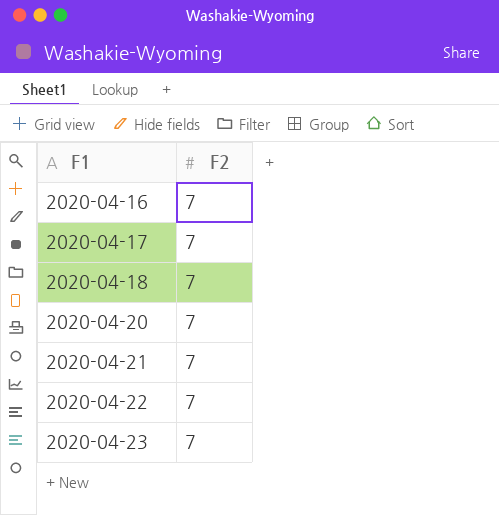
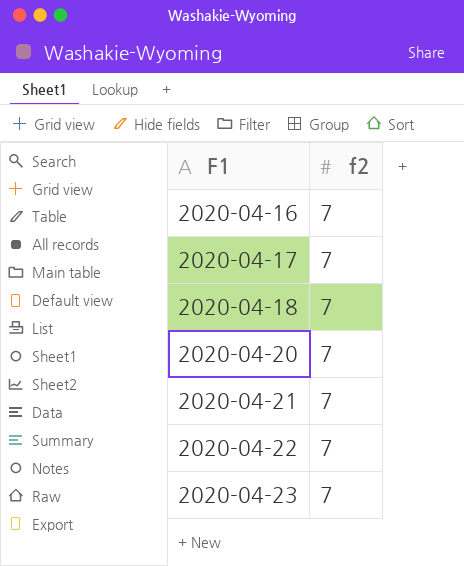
column name: F2 -> f2

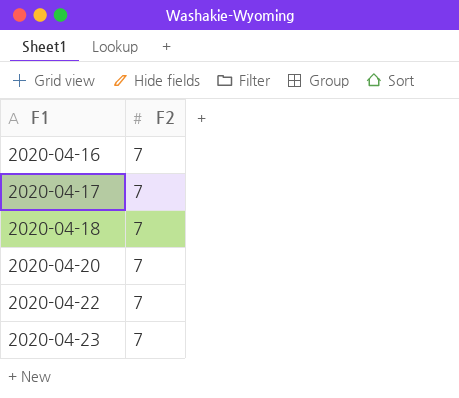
column name: f2 -> F2
row 2020-04-21: 7 -> none

